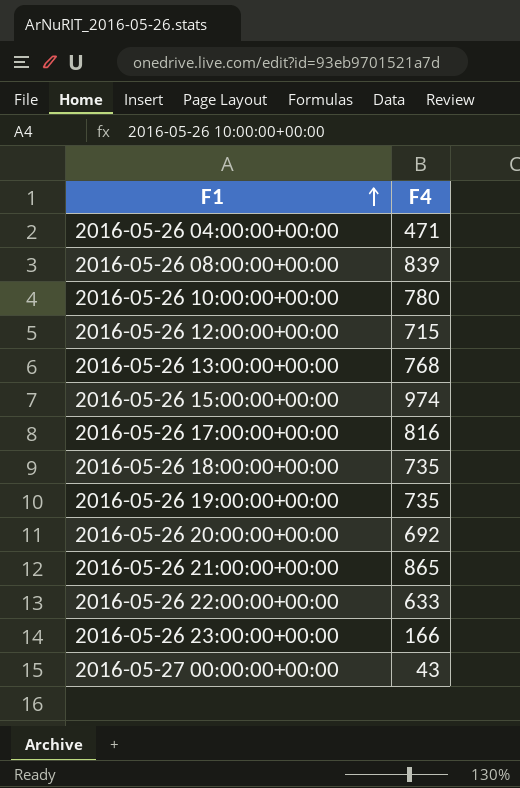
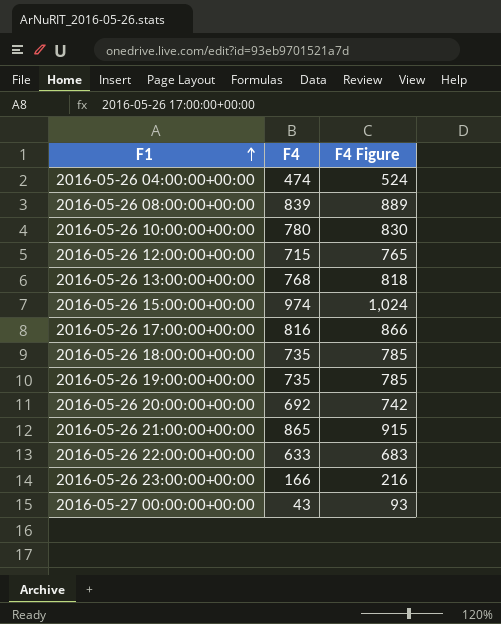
column F4 Figure | formula: none -> [F4] + 50
2016-05-26 04:00:00+00:00 | F4: 471 -> 474

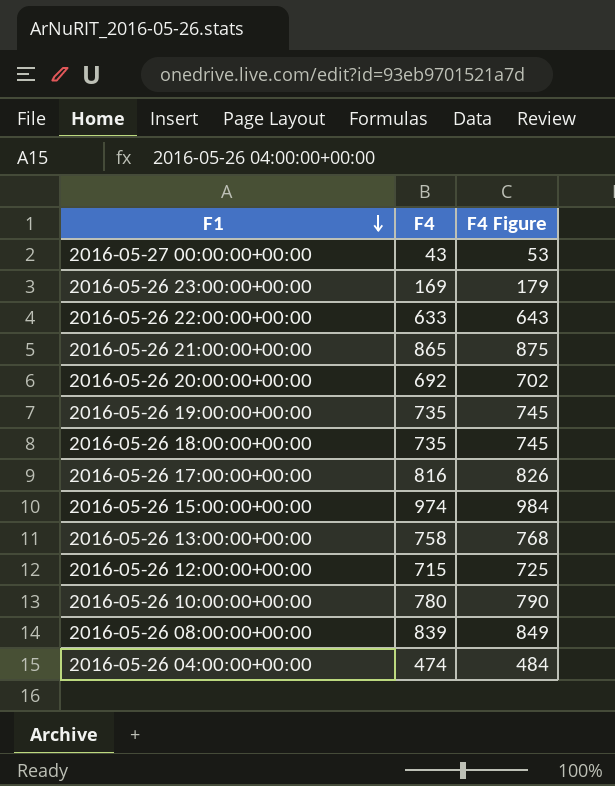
row order: F1 ascending -> F1 descending
column F4 Figure | formula: [F4] + 50 -> [F4] + 10
2016-05-26 23:00:00+00:00 | F4: 166 -> 169
2016-05-26 13:00:00+00:00 | F4: 768 -> 758

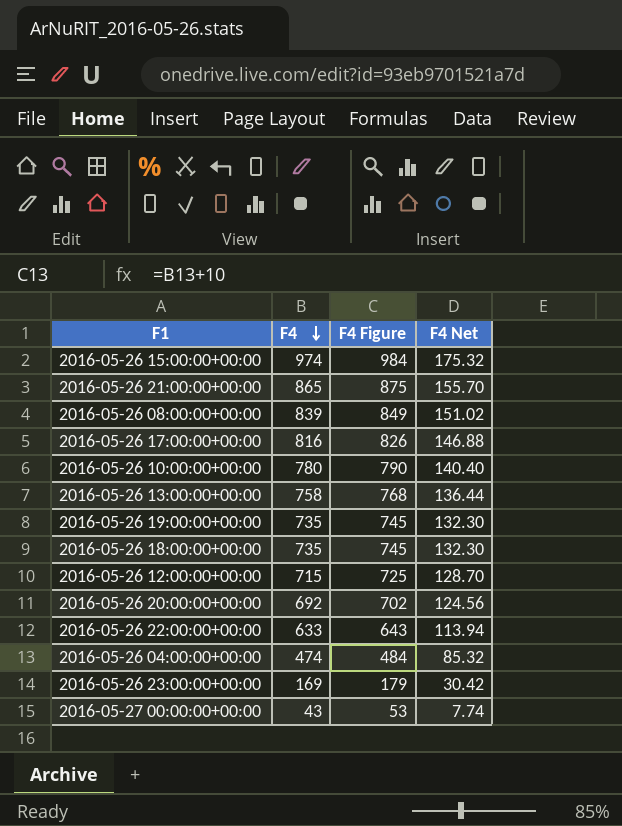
row order: F1 descending -> F4 descending
column F4 Net | formula: none -> [F4] * 0.18

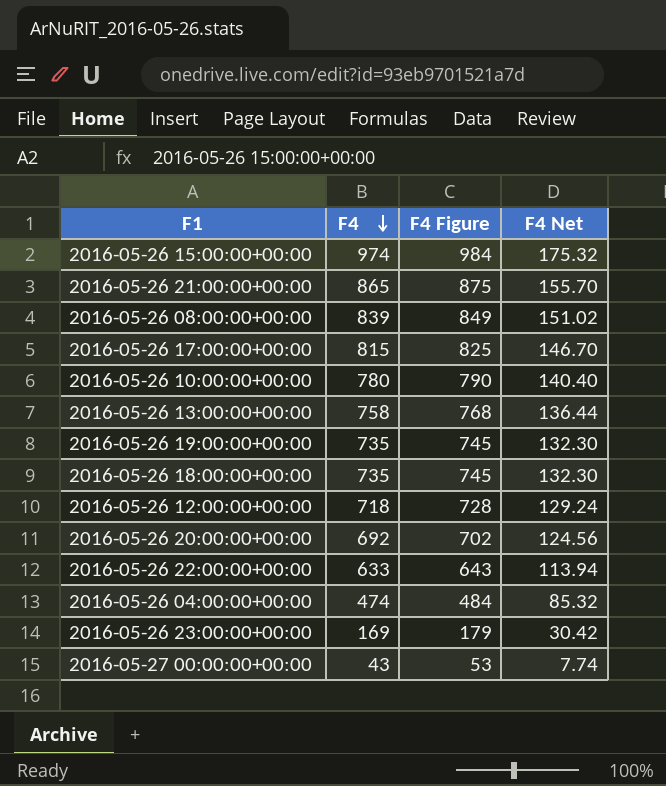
2016-05-26 17:00:00+00:00 | F4: 816 -> 815
2016-05-26 17:00:00+00:00 | F4 Figure: 826 -> 825
2016-05-26 17:00:00+00:00 | F4 Net: 146.88 -> 146.70
2016-05-26 12:00:00+00:00 | F4: 715 -> 718
2016-05-26 12:00:00+00:00 | F4 Figure: 725 -> 728
2016-05-26 12:00:00+00:00 | F4 Net: 128.70 -> 129.24

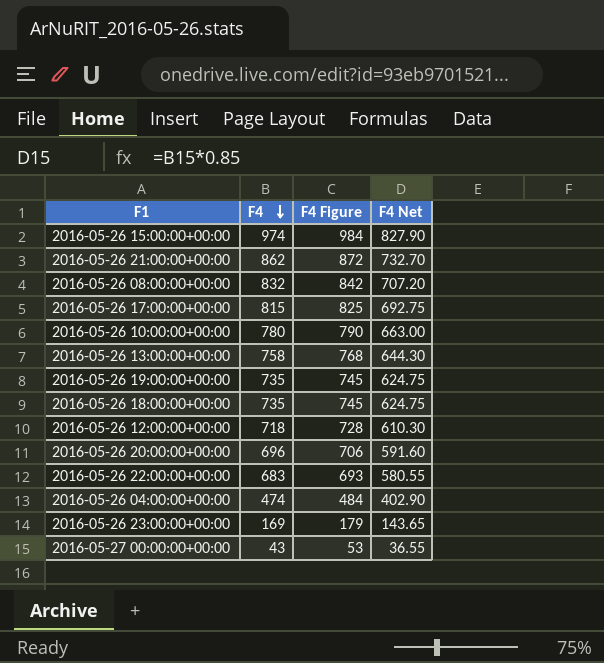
column F4 Net | formula: [F4] * 0.18 -> [F4] * 0.85
2016-05-26 21:00:00+00:00 | F4: 865 -> 862
2016-05-26 21:00:00+00:00 | F4 Figure: 875 -> 872
2016-05-26 08:00:00+00:00 | F4: 839 -> 832
2016-05-26 08:00:00+00:00 | F4 Figure: 849 -> 842
2016-05-26 20:00:00+00:00 | F4: 692 -> 696
2016-05-26 20:00:00+00:00 | F4 Figure: 702 -> 706
2016-05-26 22:00:00+00:00 | F4: 633 -> 683
2016-05-26 22:00:00+00:00 | F4 Figure: 643 -> 693

